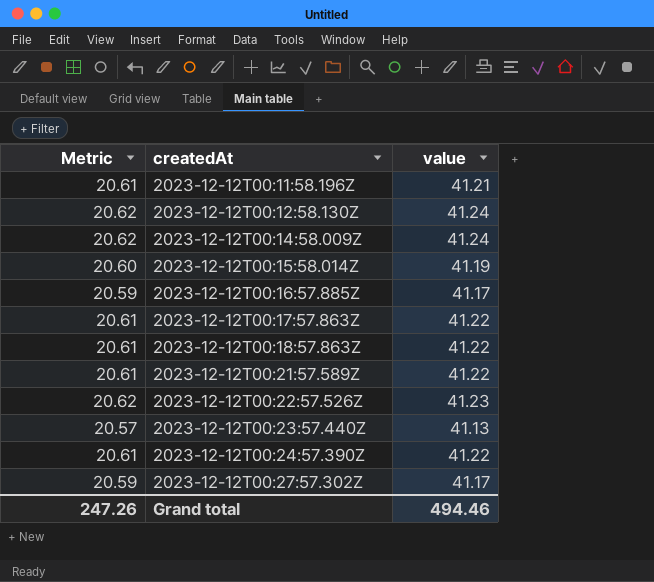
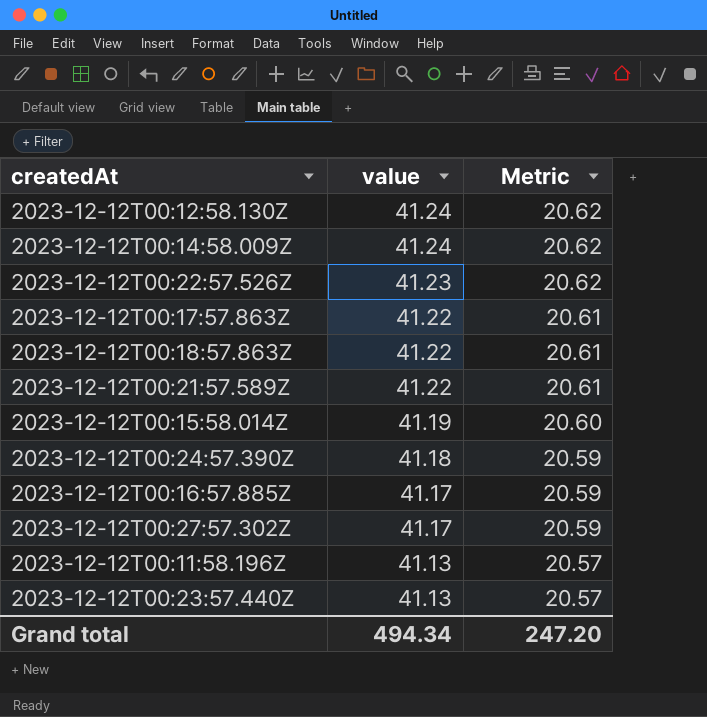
row order: createdAt ascending -> value descending
column Metric | position: 1 -> 3
2023-12-12T00:24:57.390Z | value: 41.22 -> 41.18
2023-12-12T00:24:57.390Z | Metric: 20.61 -> 20.59
2023-12-12T00:11:58.196Z | value: 41.21 -> 41.13
2023-12-12T00:11:58.196Z | Metric: 20.61 -> 20.57
Grand total | value: 494.46 -> 494.34
Grand total | Metric: 247.26 -> 247.20

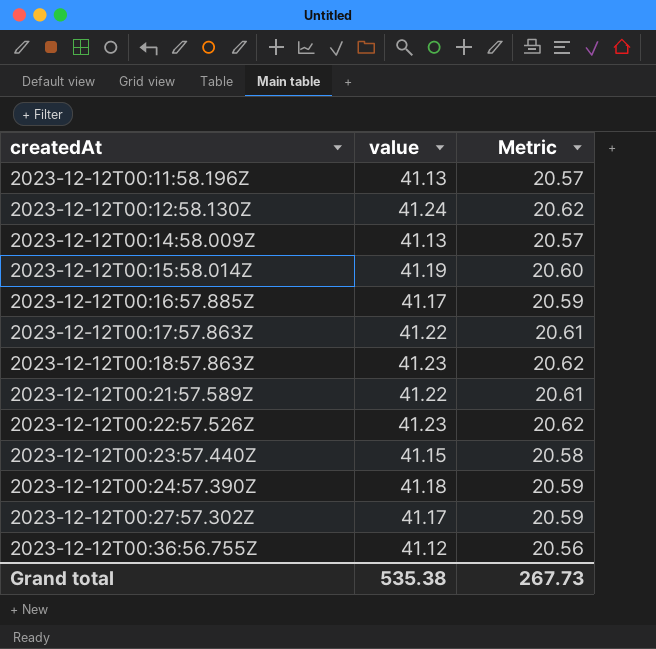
row order: value descending -> createdAt ascending
2023-12-12T00:14:58.009Z | value: 41.24 -> 41.13
2023-12-12T00:14:58.009Z | Metric: 20.62 -> 20.57
2023-12-12T00:18:57.863Z | value: 41.22 -> 41.23
2023-12-12T00:18:57.863Z | Metric: 20.61 -> 20.62
2023-12-12T00:23:57.440Z | value: 41.13 -> 41.15
2023-12-12T00:23:57.440Z | Metric: 20.57 -> 20.58
row 2023-12-12T00:36:56.755Z: none -> 41.12 | 20.56
Grand total | value: 494.34 -> 535.38
Grand total | Metric: 247.20 -> 267.73

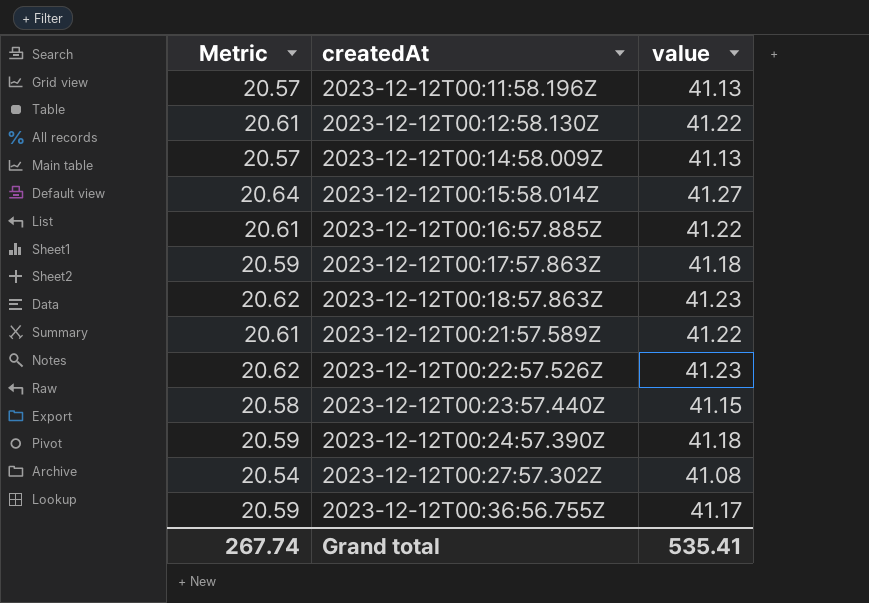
column Metric | position: 3 -> 1
2023-12-12T00:12:58.130Z | Metric: 20.62 -> 20.61
2023-12-12T00:12:58.130Z | value: 41.24 -> 41.22
2023-12-12T00:15:58.014Z | Metric: 20.60 -> 20.64
2023-12-12T00:15:58.014Z | value: 41.19 -> 41.27
2023-12-12T00:16:57.885Z | Metric: 20.59 -> 20.61
2023-12-12T00:16:57.885Z | value: 41.17 -> 41.22
2023-12-12T00:17:57.863Z | Metric: 20.61 -> 20.59
2023-12-12T00:17:57.863Z | value: 41.22 -> 41.18
2023-12-12T00:27:57.302Z | Metric: 20.59 -> 20.54
2023-12-12T00:27:57.302Z | value: 41.17 -> 41.08
2023-12-12T00:36:56.755Z | Metric: 20.56 -> 20.59
2023-12-12T00:36:56.755Z | value: 41.12 -> 41.17
Grand total | Metric: 267.73 -> 267.74
Grand total | value: 535.38 -> 535.41

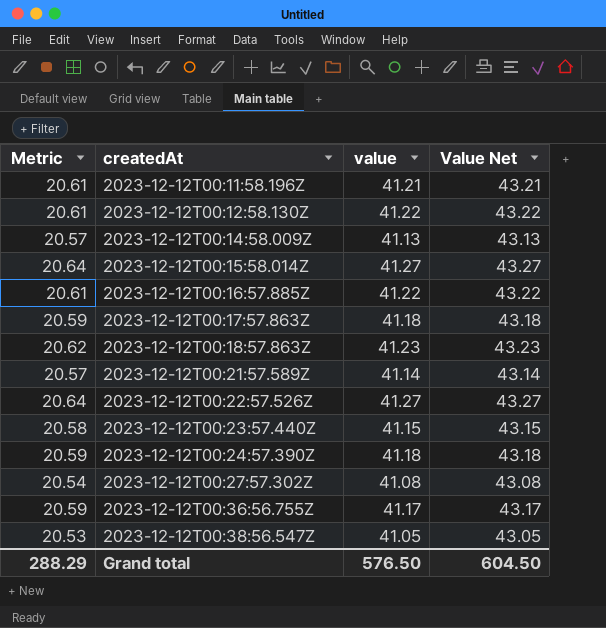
column Value Net | formula: none -> [value] + 2
2023-12-12T00:11:58.196Z | Metric: 20.57 -> 20.61
2023-12-12T00:11:58.196Z | value: 41.13 -> 41.21
2023-12-12T00:21:57.589Z | Metric: 20.61 -> 20.57
2023-12-12T00:21:57.589Z | value: 41.22 -> 41.14
2023-12-12T00:22:57.526Z | Metric: 20.62 -> 20.64
2023-12-12T00:22:57.526Z | value: 41.23 -> 41.27
row 2023-12-12T00:38:56.547Z: none -> 20.53 | 41.05 | 43.05
Grand total | Metric: 267.74 -> 288.29
Grand total | value: 535.41 -> 576.50

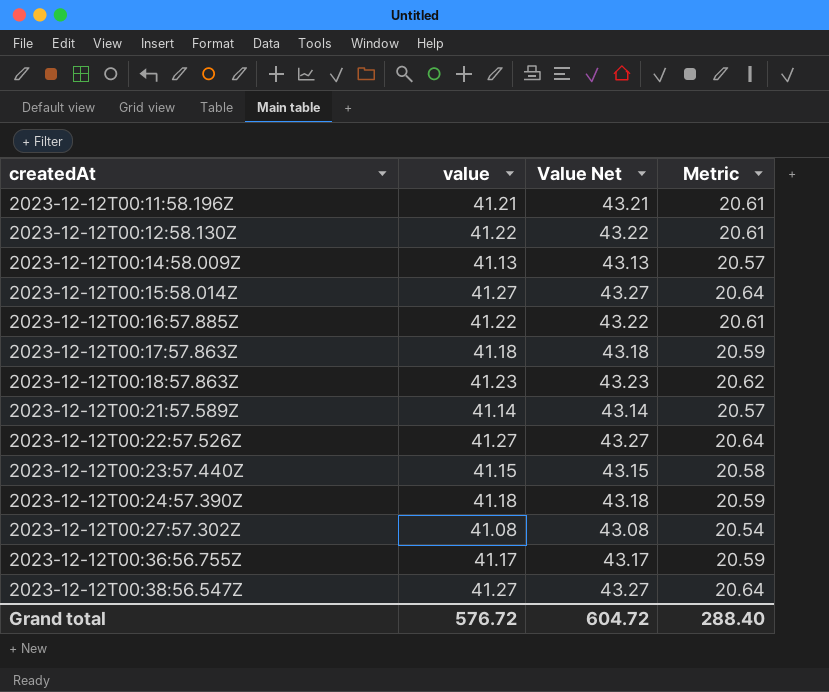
column Metric | position: 1 -> 4
2023-12-12T00:38:56.547Z | value: 41.05 -> 41.27
2023-12-12T00:38:56.547Z | Value Net: 43.05 -> 43.27
2023-12-12T00:38:56.547Z | Metric: 20.53 -> 20.64
Grand total | value: 576.50 -> 576.72
Grand total | Value Net: 604.50 -> 604.72
Grand total | Metric: 288.29 -> 288.40

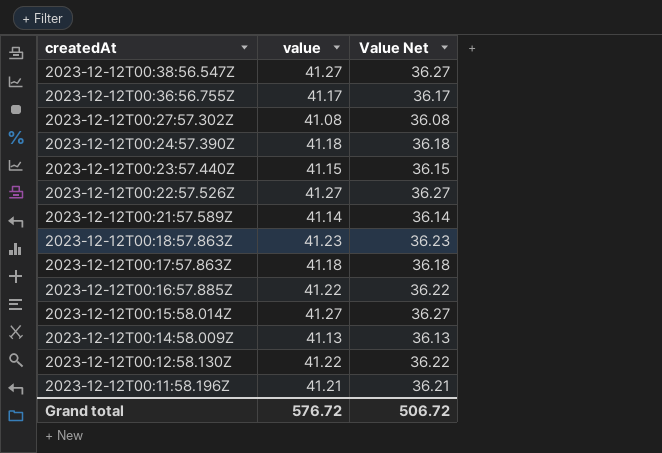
row order: createdAt ascending -> createdAt descending
column Metric | formula: [value] * 0.5 -> none
column Value Net | formula: [value] + 2 -> [value] - 5
Grand total | Value Net: 604.72 -> 506.72

